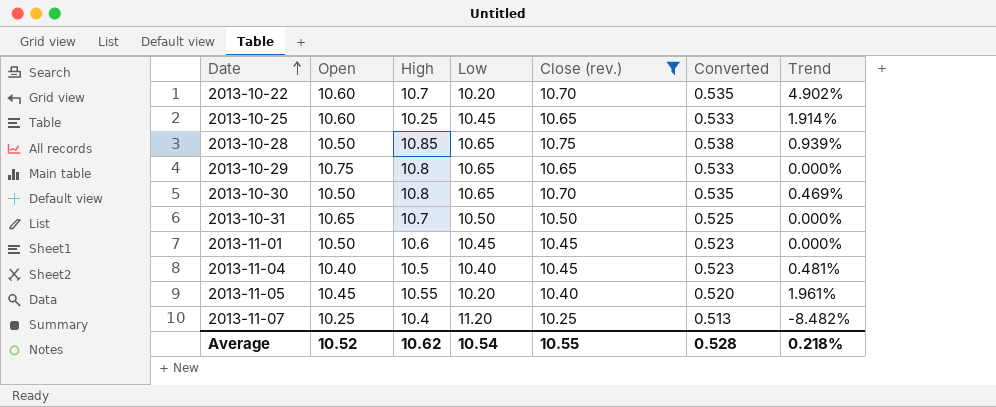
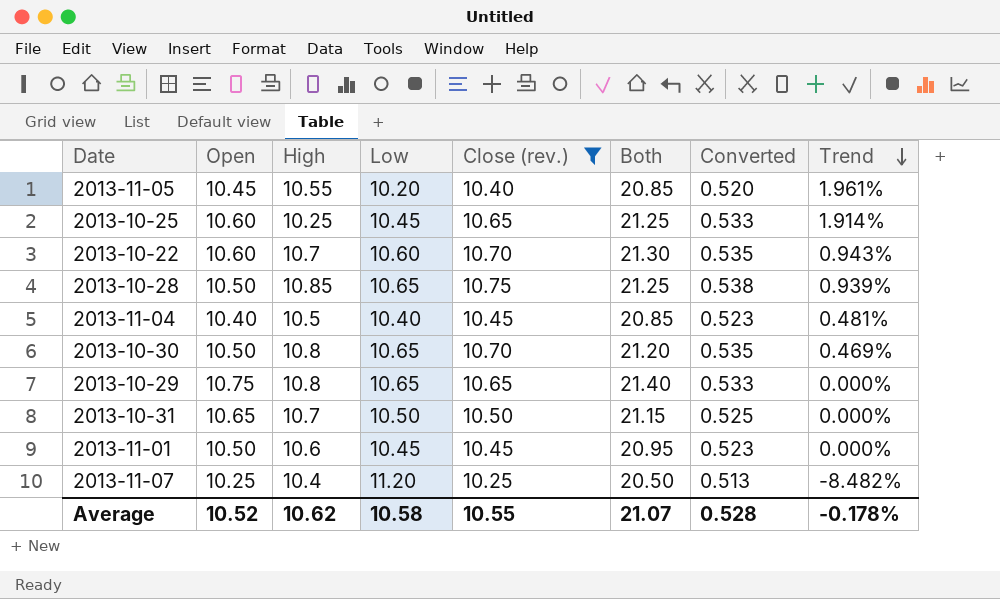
row order: Date ascending -> Trend descending
column Both | formula: none -> [Open] + [Close (rev.)]
2013-10-22 | Low: 10.20 -> 10.60
2013-10-22 | Trend: 4.902% -> 0.943%
Average | Low: 10.54 -> 10.58
Average | Trend: 0.218% -> -0.178%

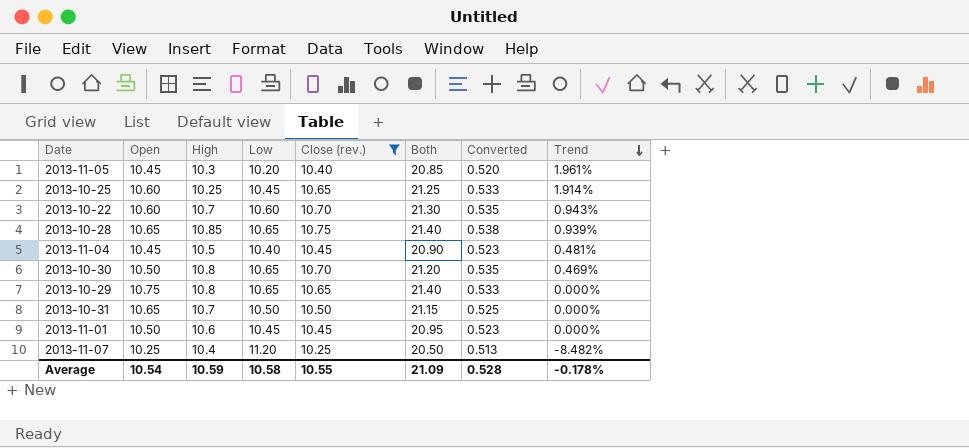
2013-11-05 | High: 10.55 -> 10.3
2013-10-28 | Open: 10.50 -> 10.65
2013-10-28 | Both: 21.25 -> 21.40
2013-11-04 | Open: 10.40 -> 10.45
2013-11-04 | Both: 20.85 -> 20.90
Average | Open: 10.52 -> 10.54
Average | High: 10.62 -> 10.59
Average | Both: 21.07 -> 21.09

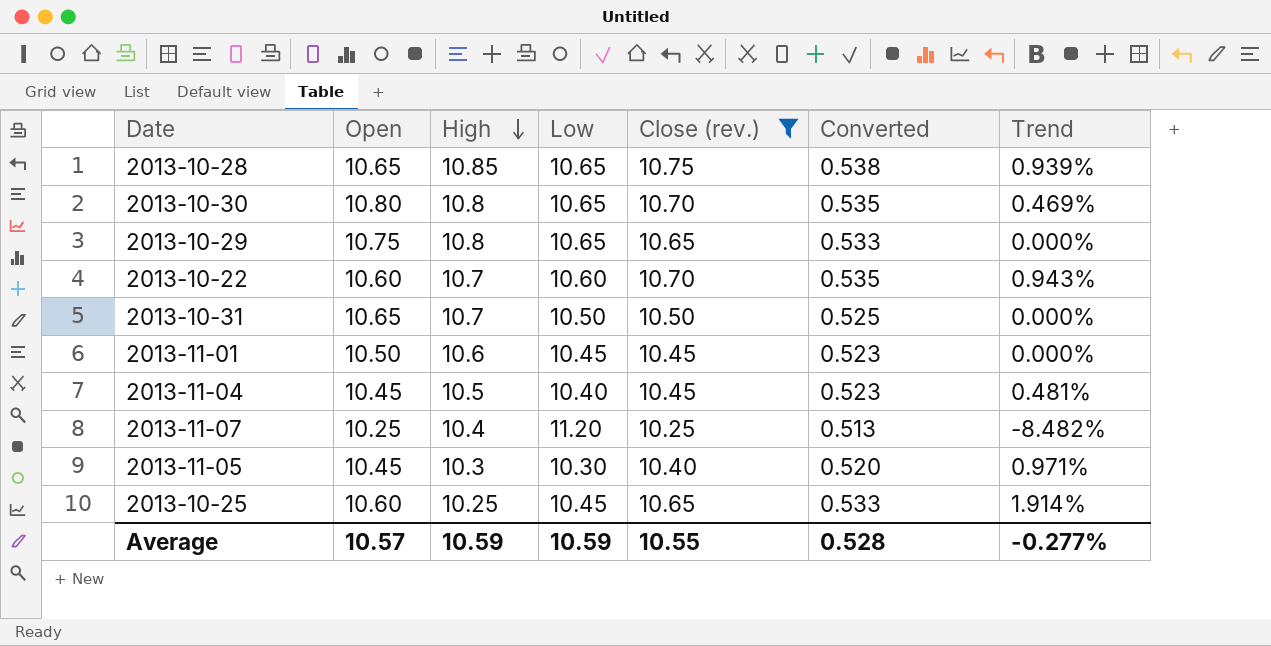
row order: Trend descending -> High descending
column Both | formula: [Open] + [Close (rev.)] -> none
2013-10-30 | Open: 10.50 -> 10.80
2013-11-05 | Low: 10.20 -> 10.30
2013-11-05 | Trend: 1.961% -> 0.971%
Average | Open: 10.54 -> 10.57
Average | Low: 10.58 -> 10.59
Average | Trend: -0.178% -> -0.277%

